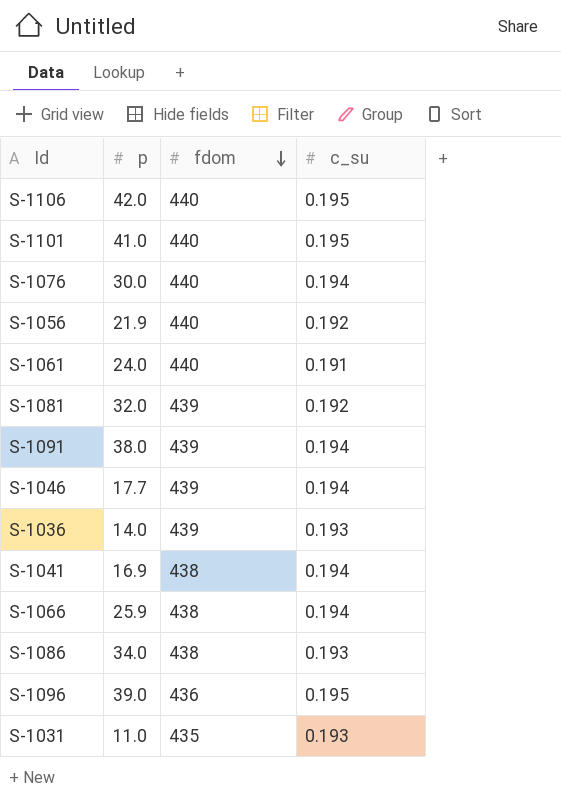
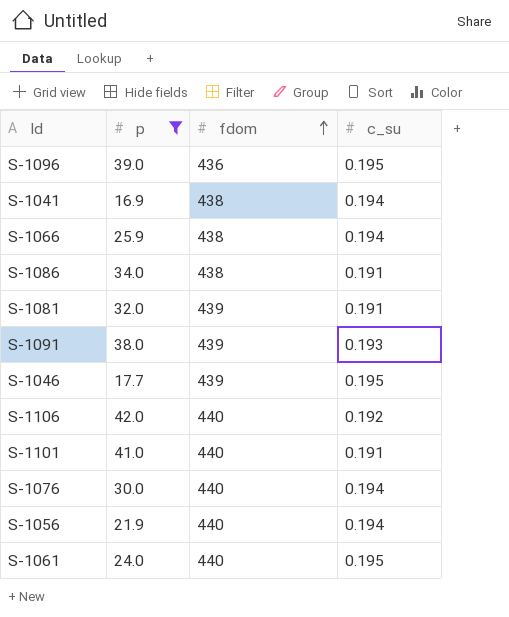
filter: none -> p >= 16.9
row order: fdom descending -> fdom ascending
S-1086 | c_su: 0.193 -> 0.191
S-1081 | c_su: 0.192 -> 0.191
S-1091 | c_su: 0.194 -> 0.193
S-1046 | c_su: 0.194 -> 0.195
S-1106 | c_su: 0.195 -> 0.192
S-1101 | c_su: 0.195 -> 0.191
S-1056 | c_su: 0.192 -> 0.194
S-1061 | c_su: 0.191 -> 0.195

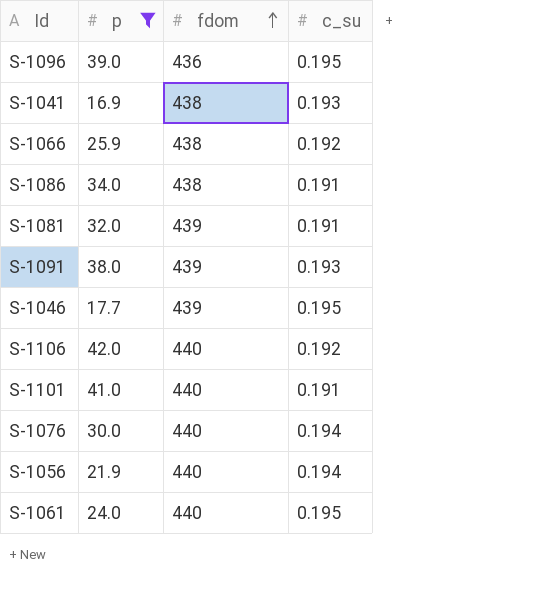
S-1041 | c_su: 0.194 -> 0.193
S-1066 | c_su: 0.194 -> 0.192

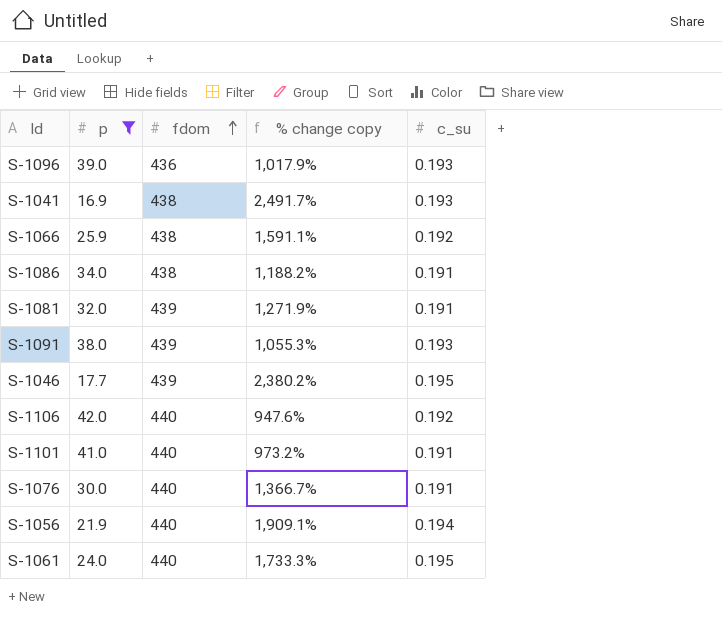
column % change copy | formula: none -> ([fdom] - [p]) / [p]
S-1096 | c_su: 0.195 -> 0.193
S-1076 | c_su: 0.194 -> 0.191

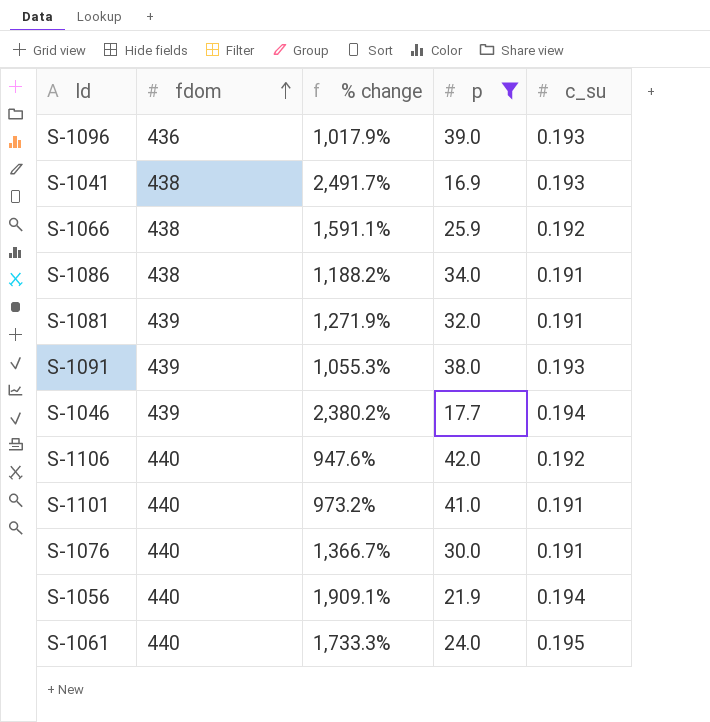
column name: % change copy -> % change
column p | position: 2 -> 4
S-1046 | c_su: 0.195 -> 0.194

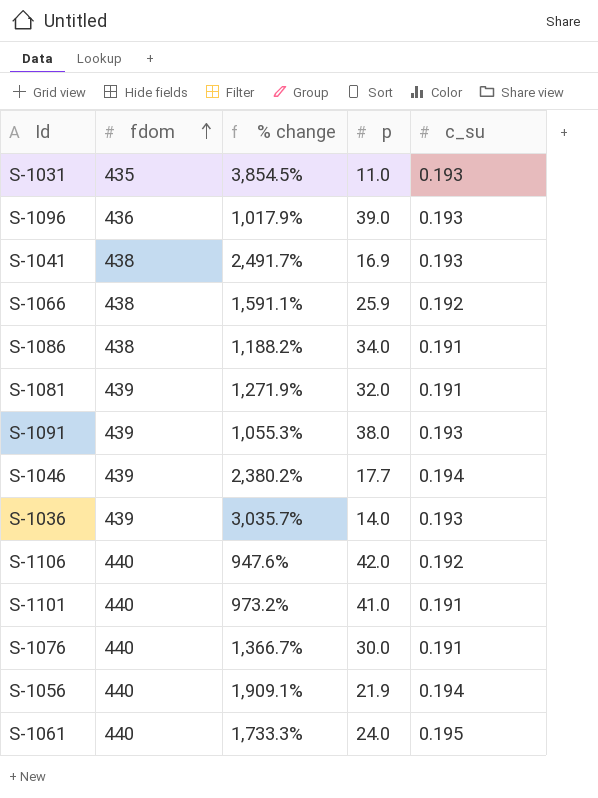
filter: p >= 16.9 -> none

